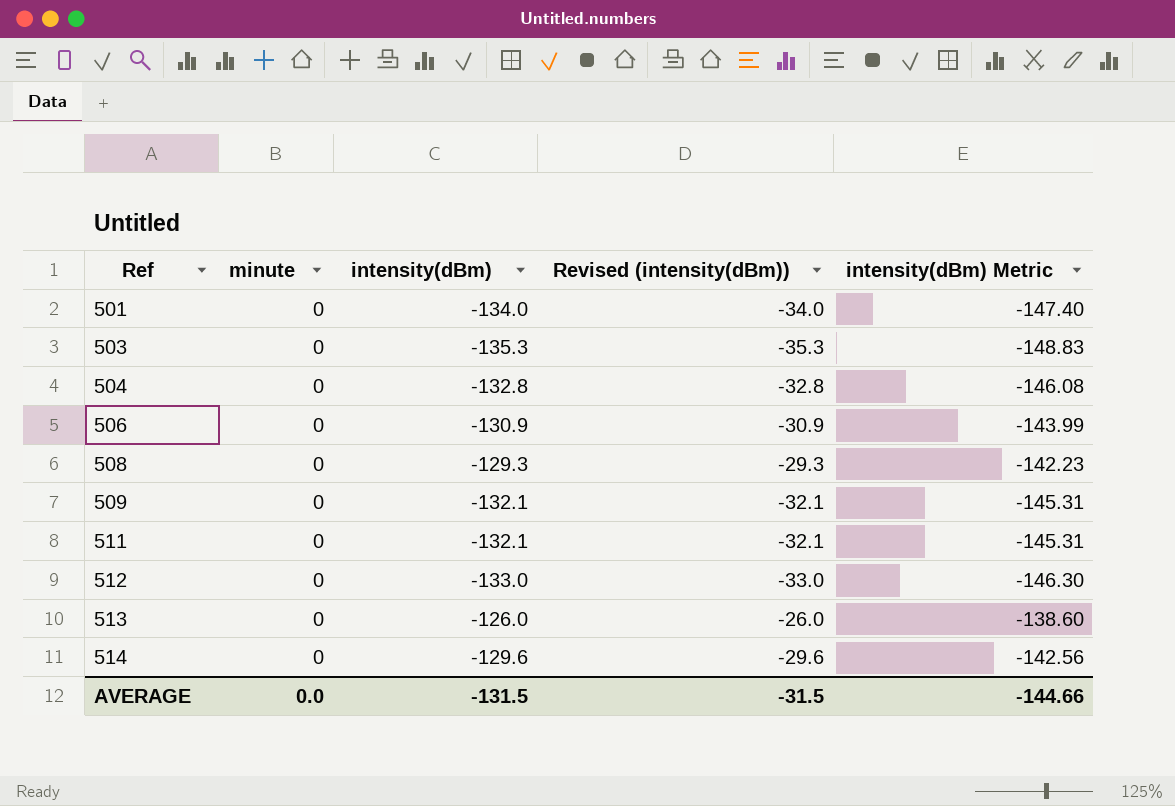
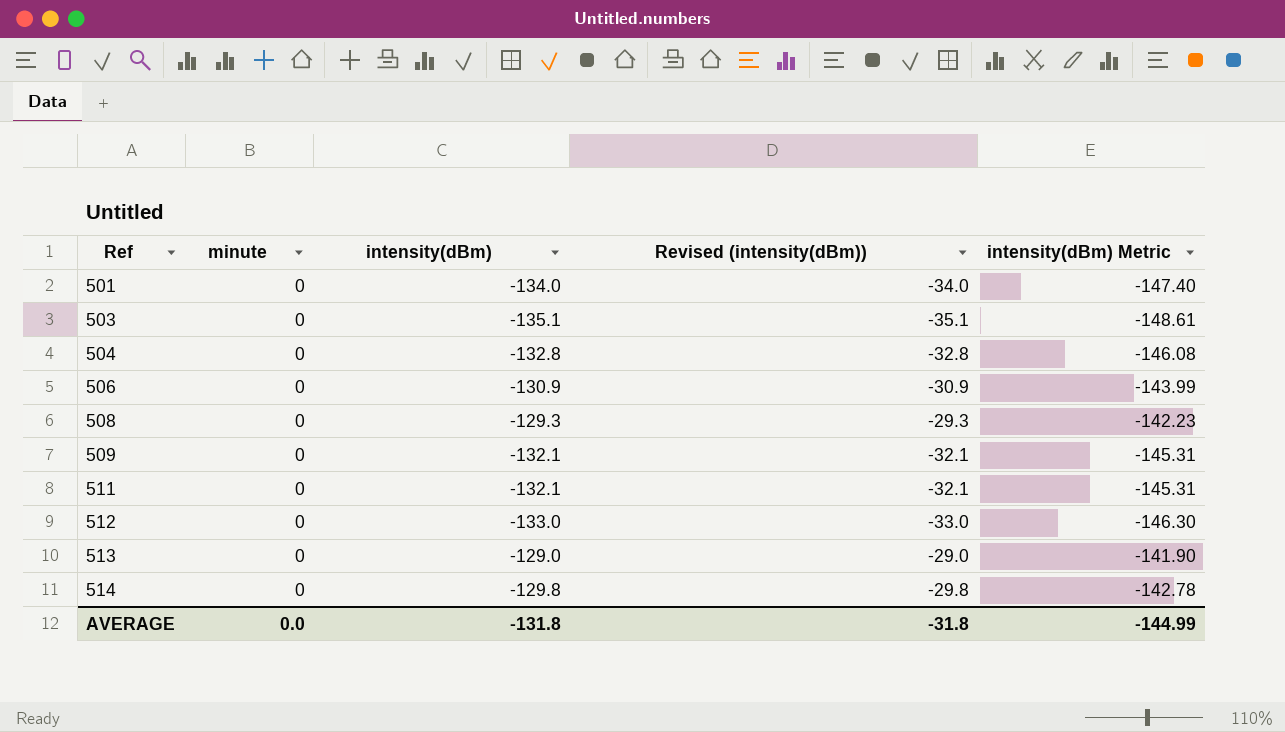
503 | intensity(dBm): -135.3 -> -135.1
503 | Revised (intensity(dBm)): -35.3 -> -35.1
503 | intensity(dBm) Metric: -148.83 -> -148.61
513 | intensity(dBm): -126.0 -> -129.0
513 | Revised (intensity(dBm)): -26.0 -> -29.0
513 | intensity(dBm) Metric: -138.60 -> -141.90
514 | intensity(dBm): -129.6 -> -129.8
514 | Revised (intensity(dBm)): -29.6 -> -29.8
514 | intensity(dBm) Metric: -142.56 -> -142.78
AVERAGE | intensity(dBm): -131.5 -> -131.8
AVERAGE | Revised (intensity(dBm)): -31.5 -> -31.8
AVERAGE | intensity(dBm) Metric: -144.66 -> -144.99

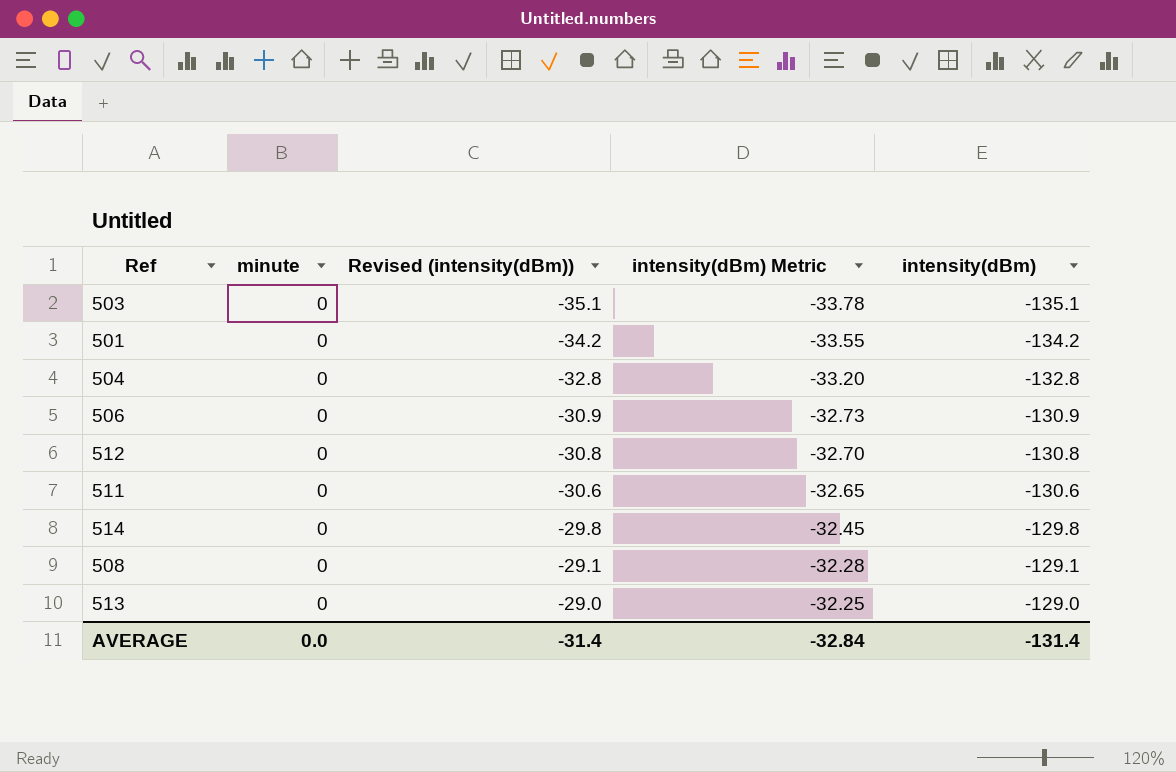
row order: Ref ascending -> Revised (intensity(dBm)) ascending
column intensity(dBm) Metric | formula: [intensity(dBm)] * 1.1 -> [intensity(dBm)] * 0.25
column intensity(dBm) | position: 3 -> 5
row 509: 0 | -132.1 | -32.1 | -145.31 -> none
501 | Revised (intensity(dBm)): -34.0 -> -34.2
501 | intensity(dBm): -134.0 -> -134.2
512 | Revised (intensity(dBm)): -33.0 -> -30.8
512 | intensity(dBm): -133.0 -> -130.8
511 | Revised (intensity(dBm)): -32.1 -> -30.6
511 | intensity(dBm): -132.1 -> -130.6
508 | Revised (intensity(dBm)): -29.3 -> -29.1
508 | intensity(dBm): -129.3 -> -129.1
AVERAGE | Revised (intensity(dBm)): -31.8 -> -31.4
AVERAGE | intensity(dBm) Metric: -144.99 -> -32.84
AVERAGE | intensity(dBm): -131.8 -> -131.4

